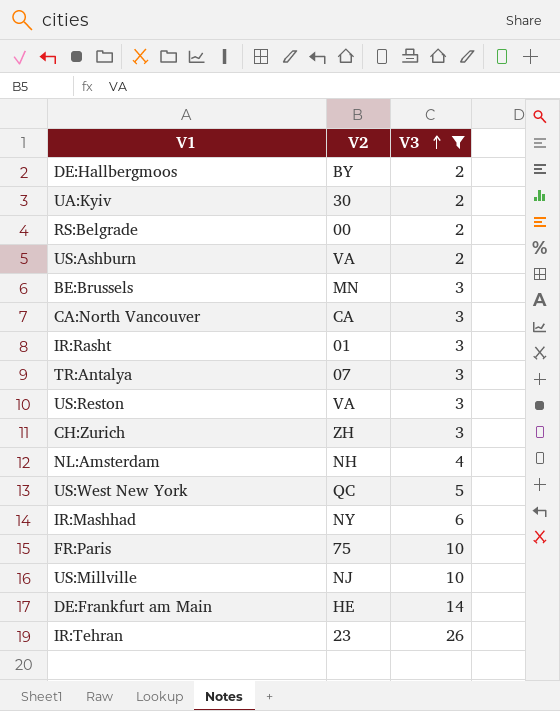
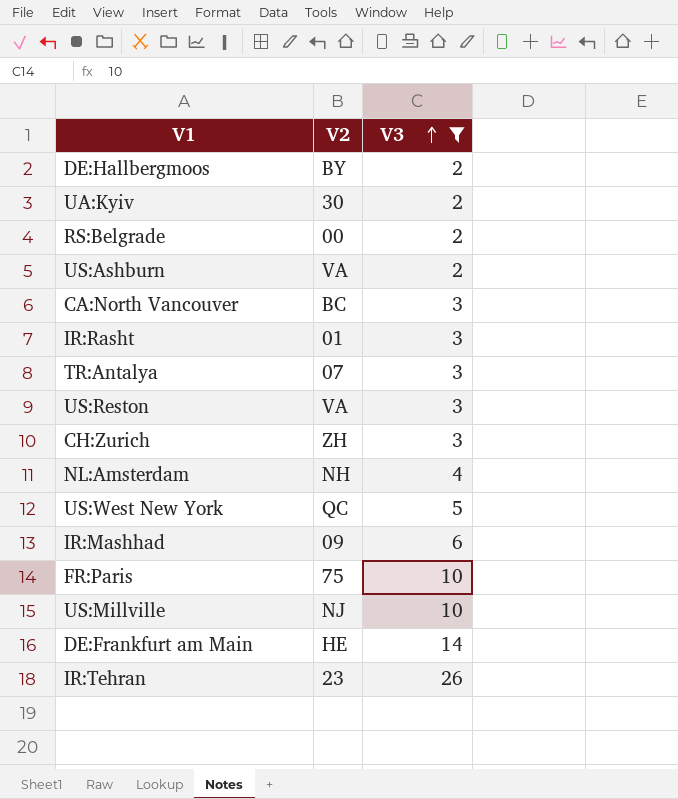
row BE:Brussels: MN | 3 -> none
CA:North Vancouver | V2: CA -> BC
IR:Mashhad | V2: NY -> 09

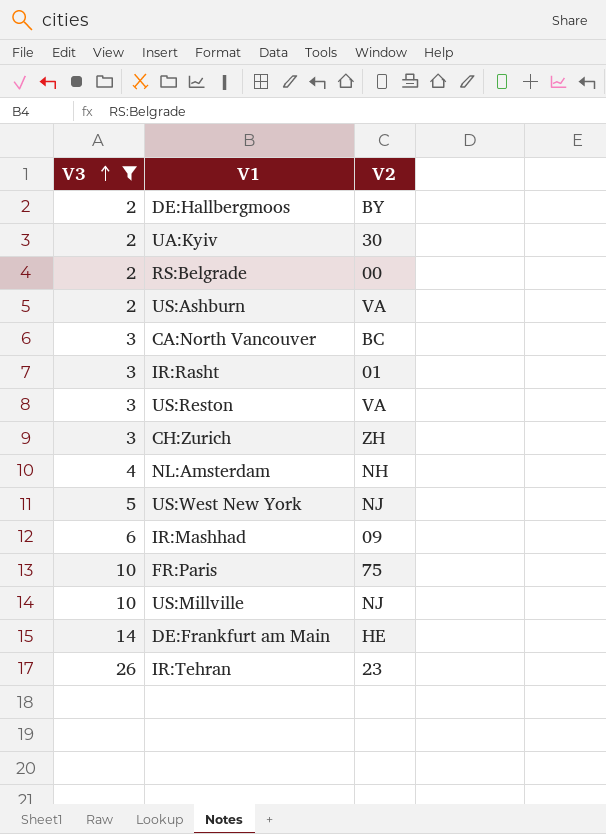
column V3 | position: 3 -> 1
row TR:Antalya: 07 | 3 -> none
US:West New York | V2: QC -> NJ

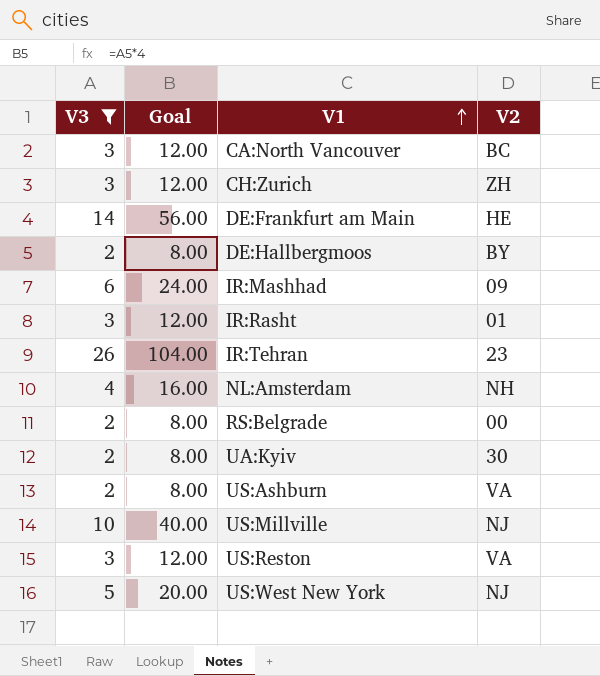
row order: V3 ascending -> V1 ascending
column Goal | formula: none -> [V3] * 4
row FR:Paris: 10 | 75 -> none

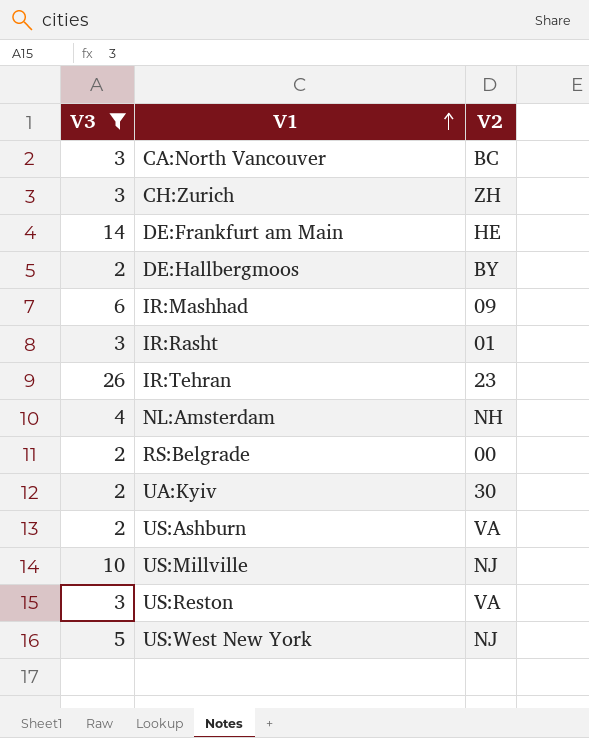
column Goal | formula: [V3] * 4 -> none

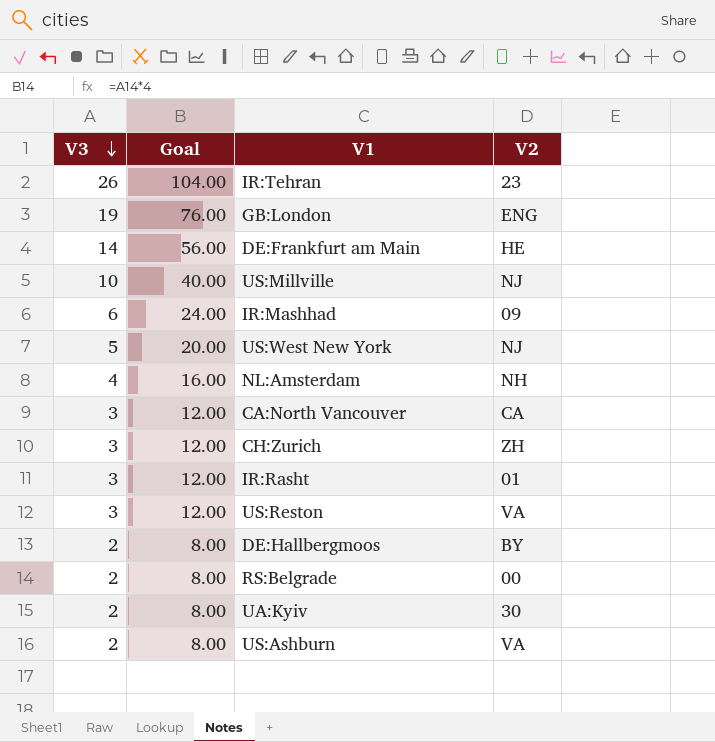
filter: V3 != 19 -> none
row order: V1 ascending -> V3 descending
column Goal | formula: none -> [V3] * 4
CA:North Vancouver | V2: BC -> CA

